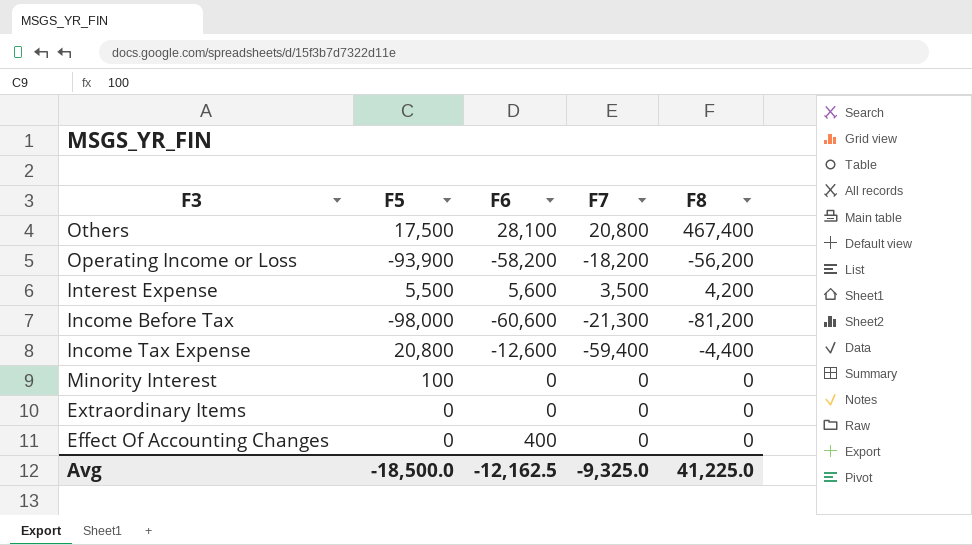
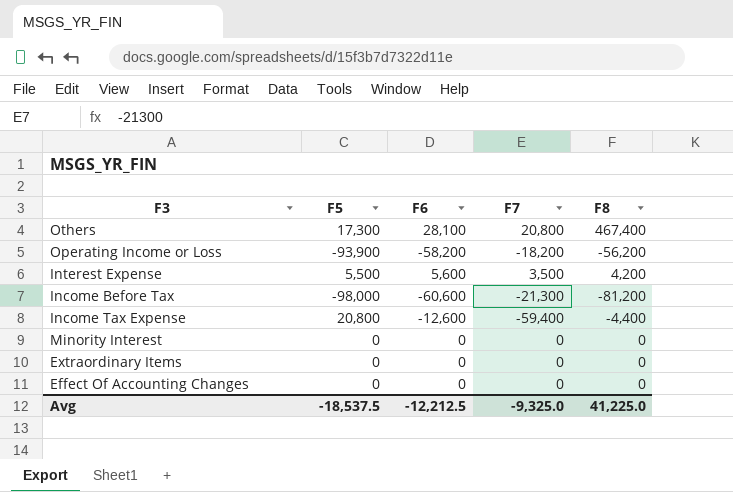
Others | F5: 17,500 -> 17,300
Minority Interest | F5: 100 -> 0
Effect Of Accounting Changes | F6: 400 -> 0
Avg | F5: -18,500.0 -> -18,537.5
Avg | F6: -12,162.5 -> -12,212.5

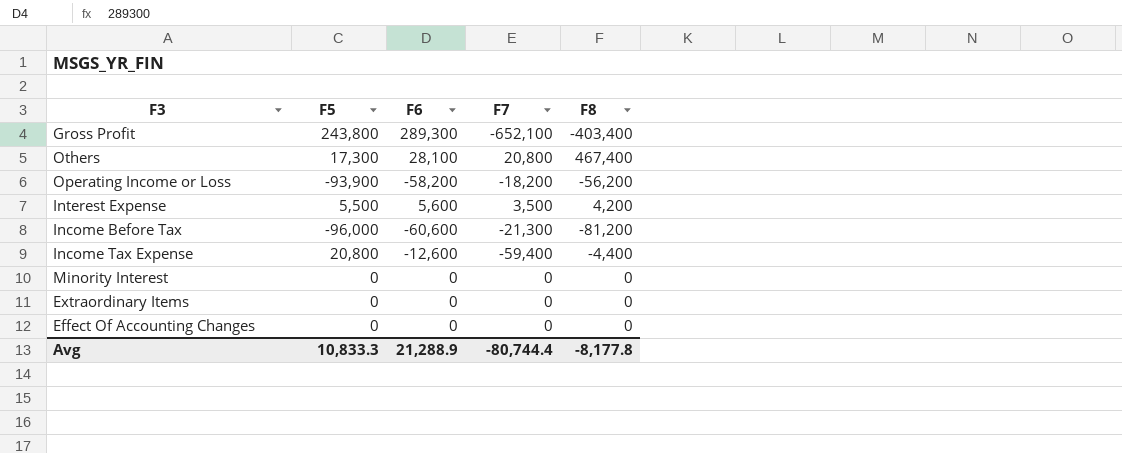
row Gross Profit: none -> 243,800 | 289,300 | -652,100 | -403,400
Income Before Tax | F5: -98,000 -> -96,000
Avg | F5: -18,537.5 -> 10,833.3
Avg | F6: -12,212.5 -> 21,288.9
Avg | F7: -9,325.0 -> -80,744.4
Avg | F8: 41,225.0 -> -8,177.8

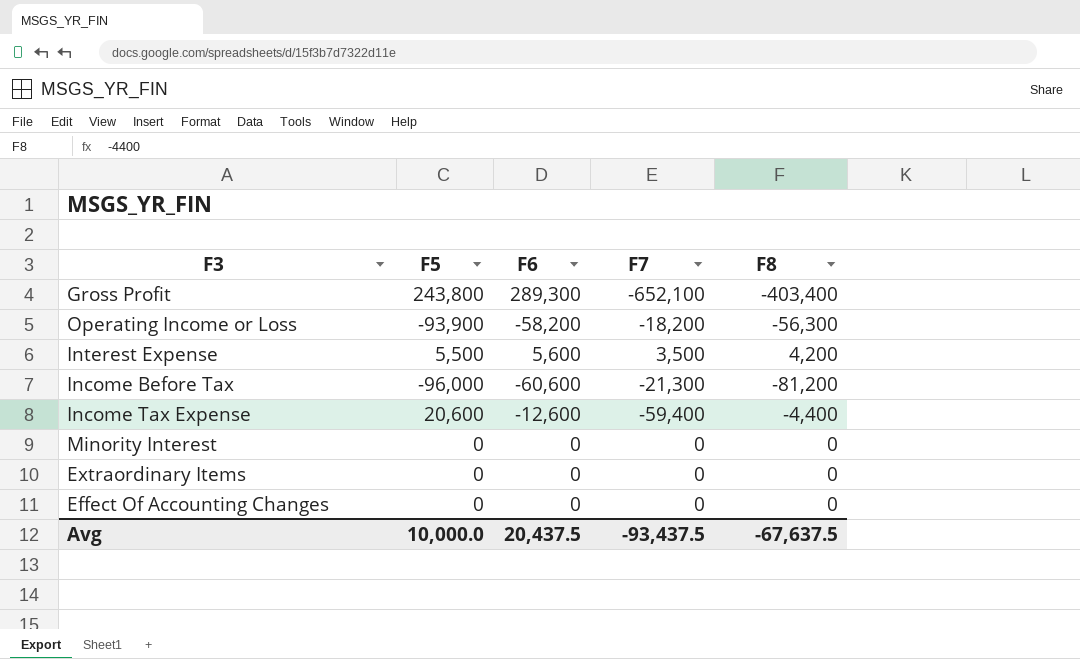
row Others: 17,300 | 28,100 | 20,800 | 467,400 -> none
Operating Income or Loss | F8: -56,200 -> -56,300
Income Tax Expense | F5: 20,800 -> 20,600
Avg | F5: 10,833.3 -> 10,000.0
Avg | F6: 21,288.9 -> 20,437.5
Avg | F7: -80,744.4 -> -93,437.5
Avg | F8: -8,177.8 -> -67,637.5

